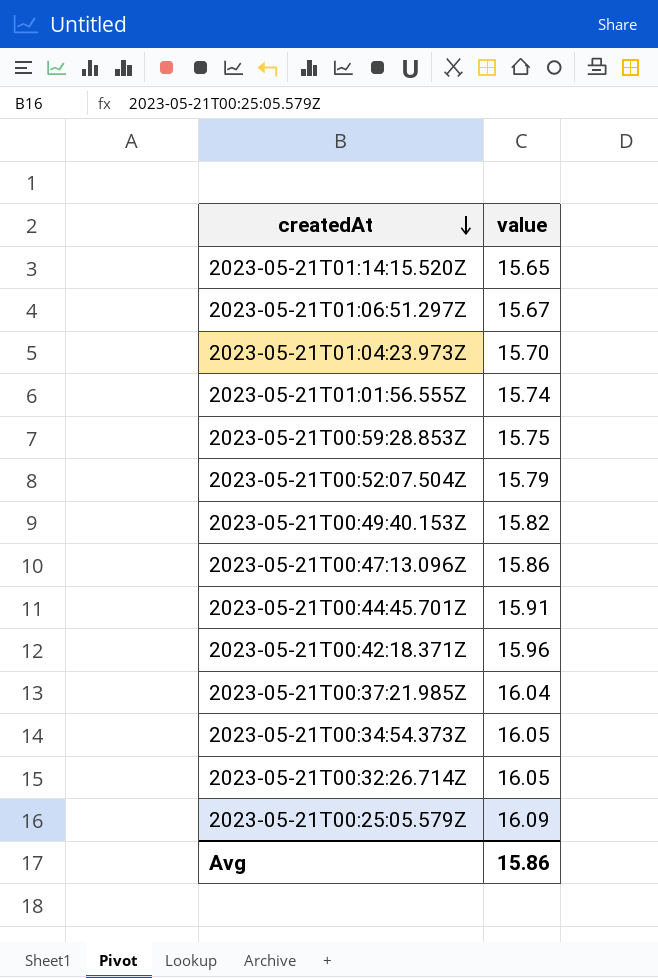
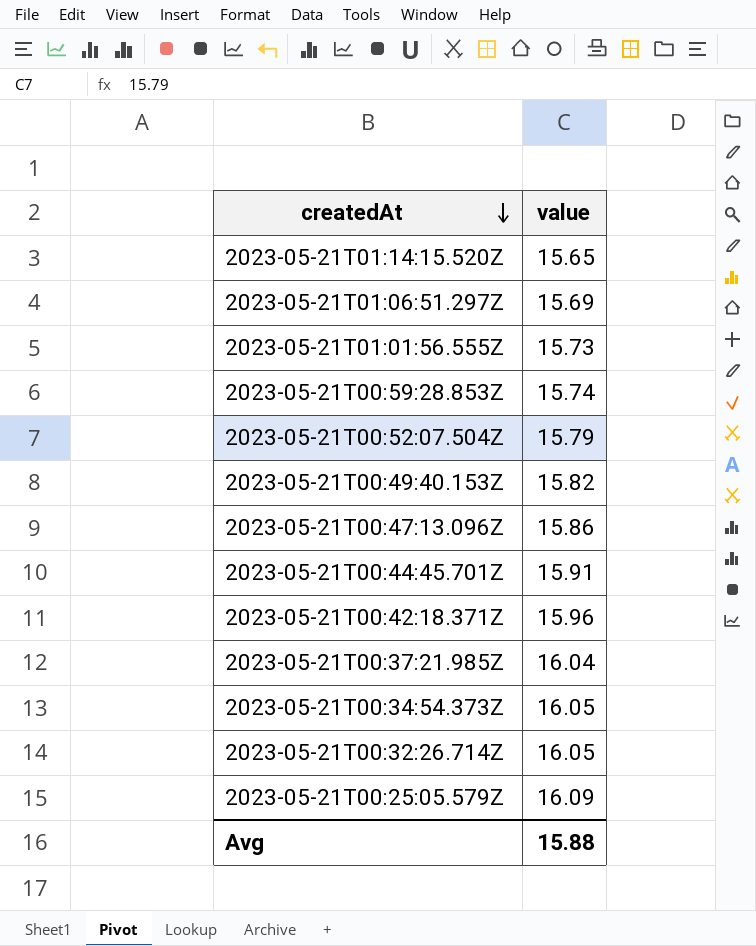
row 2023-05-21T01:04:23.973Z: 15.70 -> none
2023-05-21T01:06:51.297Z | value: 15.67 -> 15.69
2023-05-21T01:01:56.555Z | value: 15.74 -> 15.73
2023-05-21T00:59:28.853Z | value: 15.75 -> 15.74
Avg | value: 15.86 -> 15.88

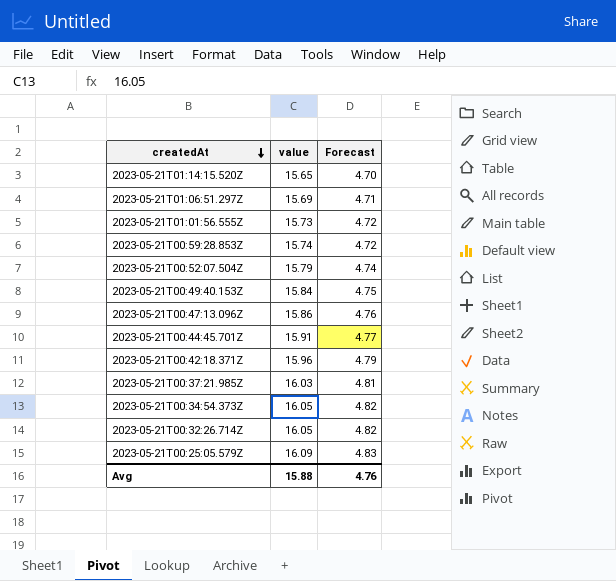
column Forecast | formula: none -> [value] * 0.3
2023-05-21T00:49:40.153Z | value: 15.82 -> 15.84
2023-05-21T00:37:21.985Z | value: 16.04 -> 16.03

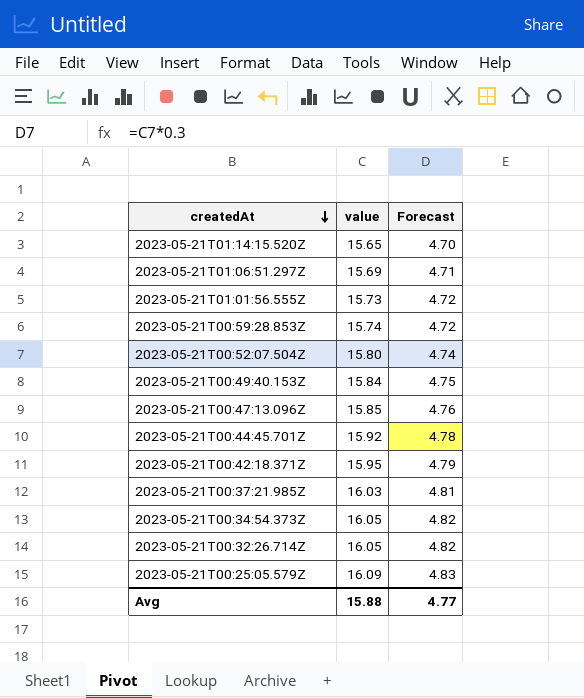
2023-05-21T00:52:07.504Z | value: 15.79 -> 15.80
2023-05-21T00:47:13.096Z | value: 15.86 -> 15.85
2023-05-21T00:44:45.701Z | value: 15.91 -> 15.92
2023-05-21T00:44:45.701Z | Forecast: 4.77 -> 4.78
2023-05-21T00:42:18.371Z | value: 15.96 -> 15.95
Avg | Forecast: 4.76 -> 4.77

